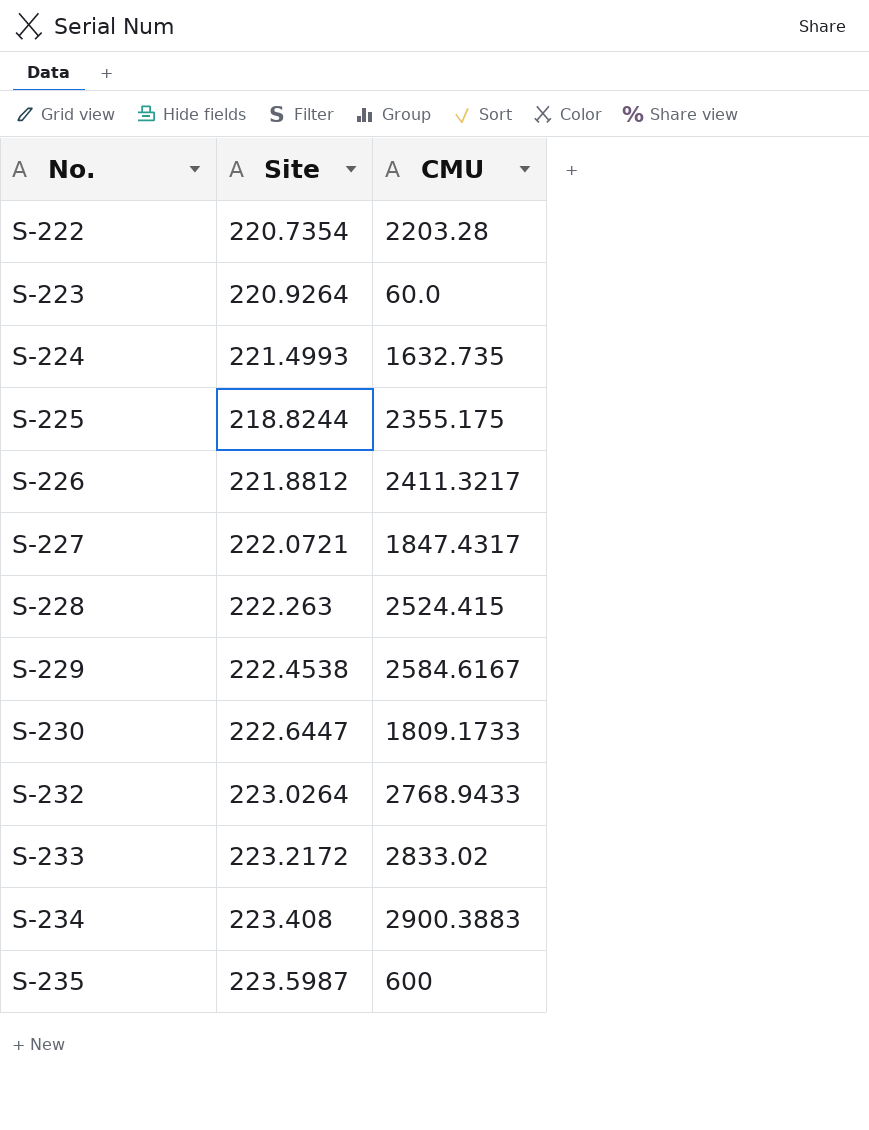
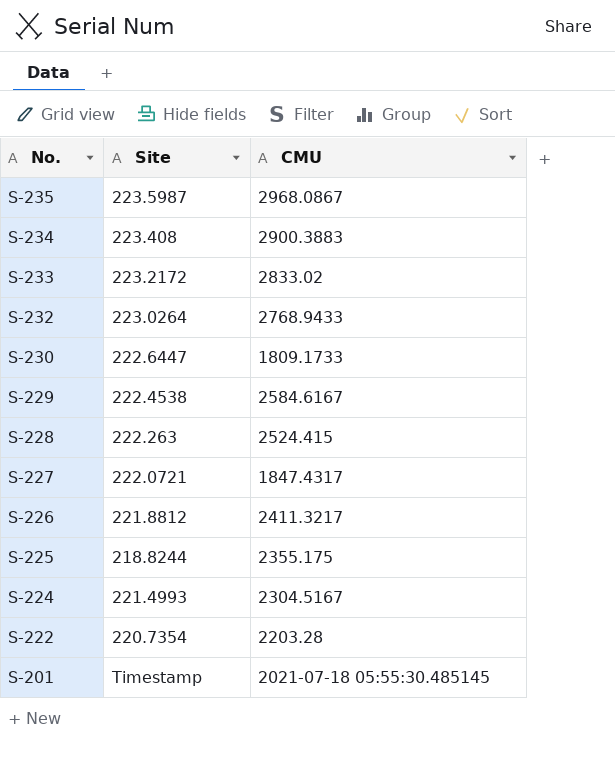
row order: No. ascending -> No. descending
row S-223: 220.9264 | 60.0 -> none
S-235 | CMU: 600 -> 2968.0867
S-224 | CMU: 1632.735 -> 2304.5167
row S-201: none -> Timestamp | 2021-07-18 05:55:30.485145

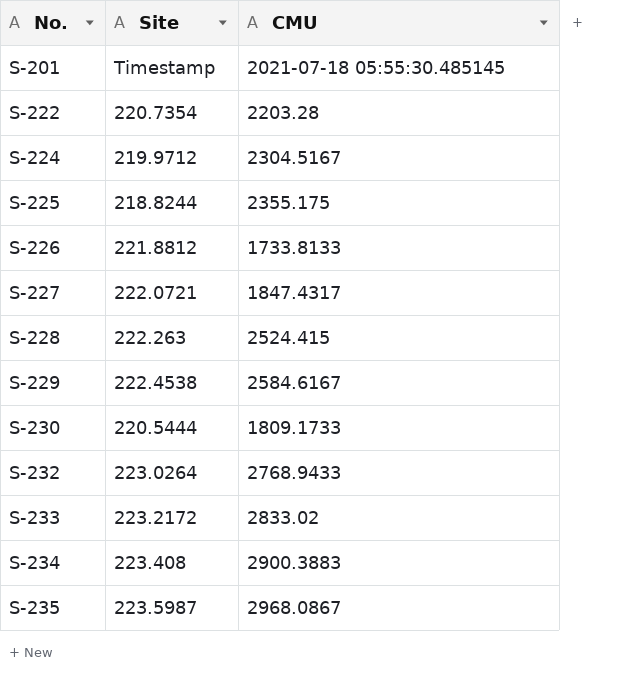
row order: No. descending -> No. ascending
S-224 | Site: 221.4993 -> 219.9712
S-226 | CMU: 2411.3217 -> 1733.8133
S-230 | Site: 222.6447 -> 220.5444

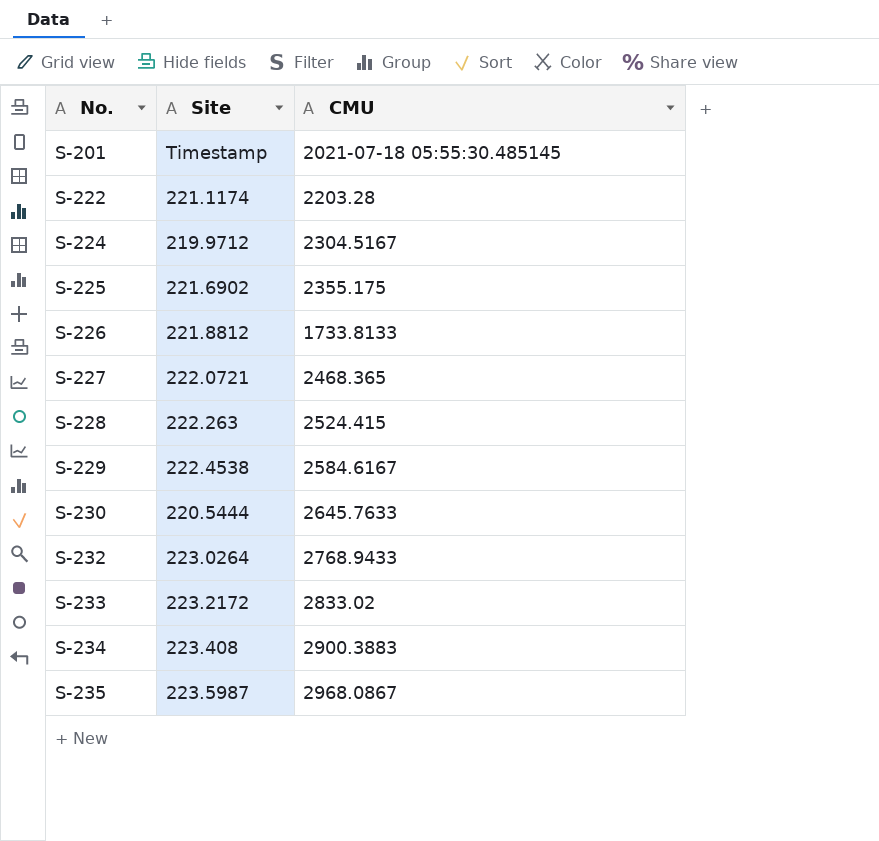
S-222 | Site: 220.7354 -> 221.1174
S-225 | Site: 218.8244 -> 221.6902
S-227 | CMU: 1847.4317 -> 2468.365
S-230 | CMU: 1809.1733 -> 2645.7633

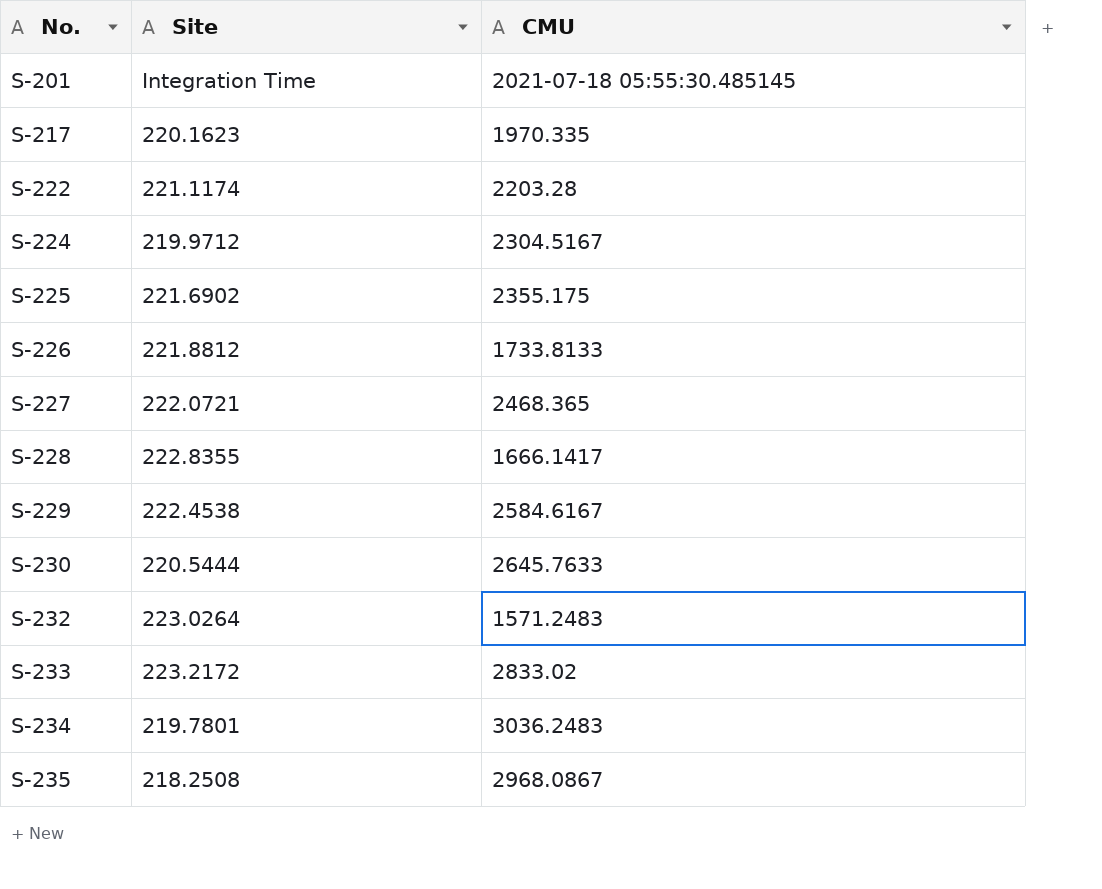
S-201 | Site: Timestamp -> Integration Time
row S-217: none -> 220.1623 | 1970.335
S-228 | Site: 222.263 -> 222.8355
S-228 | CMU: 2524.415 -> 1666.1417
S-232 | CMU: 2768.9433 -> 1571.2483
S-234 | Site: 223.408 -> 219.7801
S-234 | CMU: 2900.3883 -> 3036.2483
S-235 | Site: 223.5987 -> 218.2508

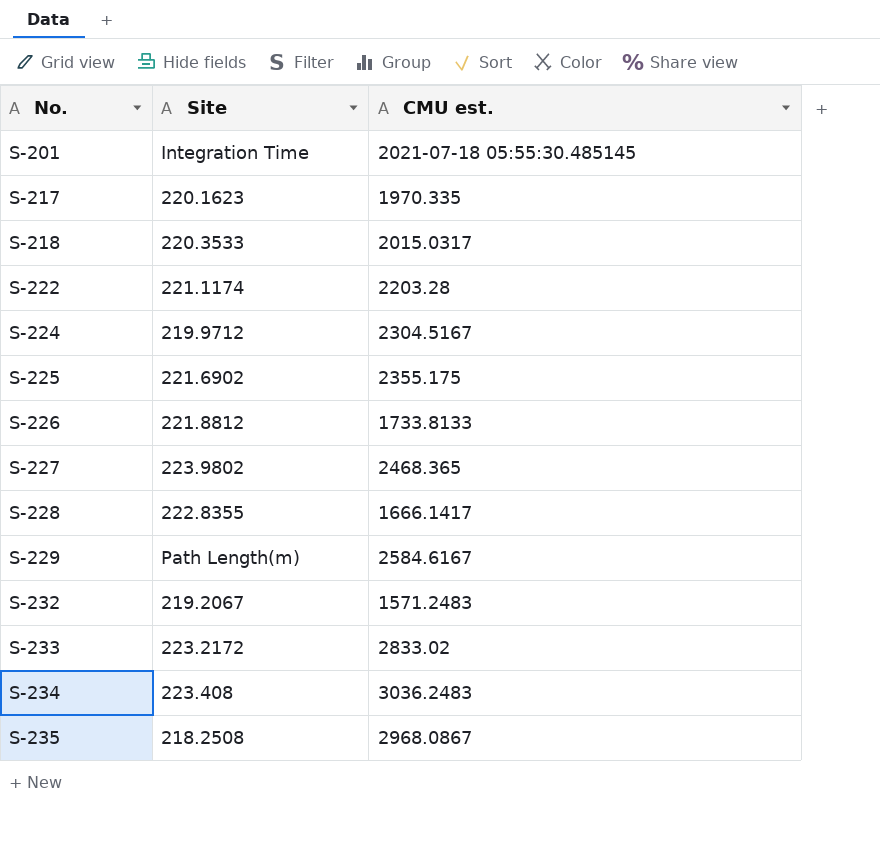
column name: CMU -> CMU est.
row S-230: 220.5444 | 2645.7633 -> none
row S-218: none -> 220.3533 | 2015.0317
S-227 | Site: 222.0721 -> 223.9802
S-229 | Site: 222.4538 -> Path Length(m)
S-232 | Site: 223.0264 -> 219.2067
S-234 | Site: 219.7801 -> 223.408

